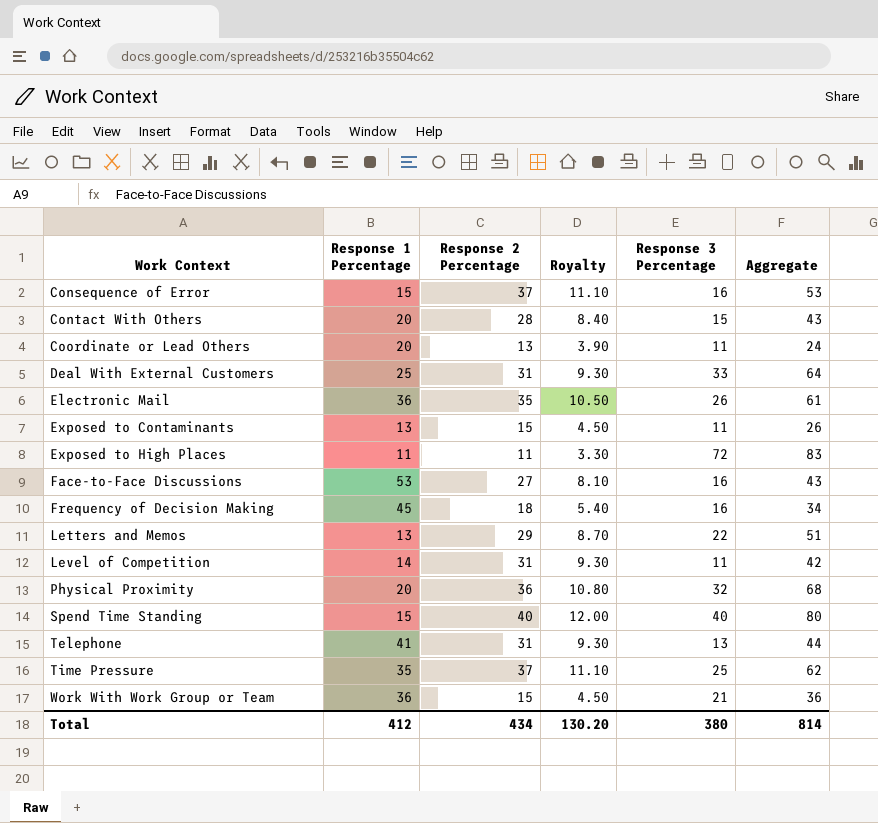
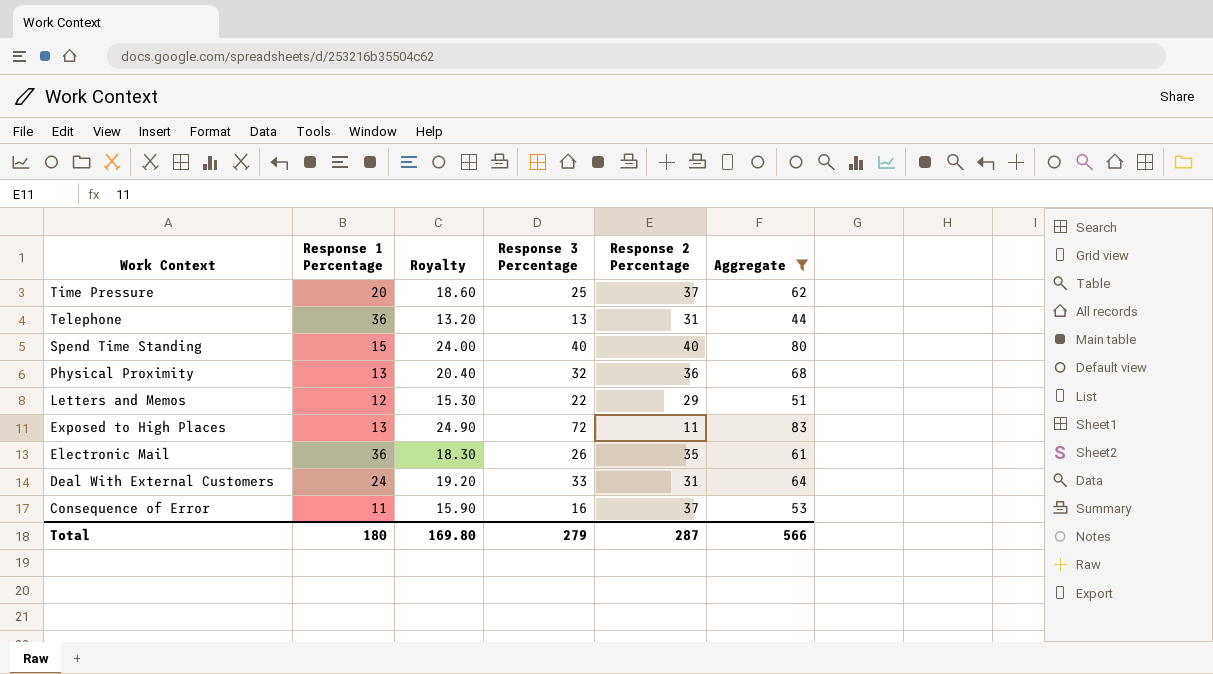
filter: none -> Aggregate >= 44
row order: Work Context ascending -> Work Context descending
column Royalty | formula: [Response 2 Percentage] * 0.3 -> [Aggregate] * 0.3
column Response 2 Percentage | position: 3 -> 5
Time Pressure | Response 1 Percentage: 35 -> 20
Telephone | Response 1 Percentage: 41 -> 36
Physical Proximity | Response 1 Percentage: 20 -> 13
Letters and Memos | Response 1 Percentage: 13 -> 12
Exposed to High Places | Response 1 Percentage: 11 -> 13
Deal With External Customers | Response 1 Percentage: 25 -> 24
Consequence of Error | Response 1 Percentage: 15 -> 11
Total | Response 1 Percentage: 412 -> 180
Total | Royalty: 130.20 -> 169.80
Total | Response 3 Percentage: 380 -> 279
Total | Response 2 Percentage: 434 -> 287
Total | Aggregate: 814 -> 566

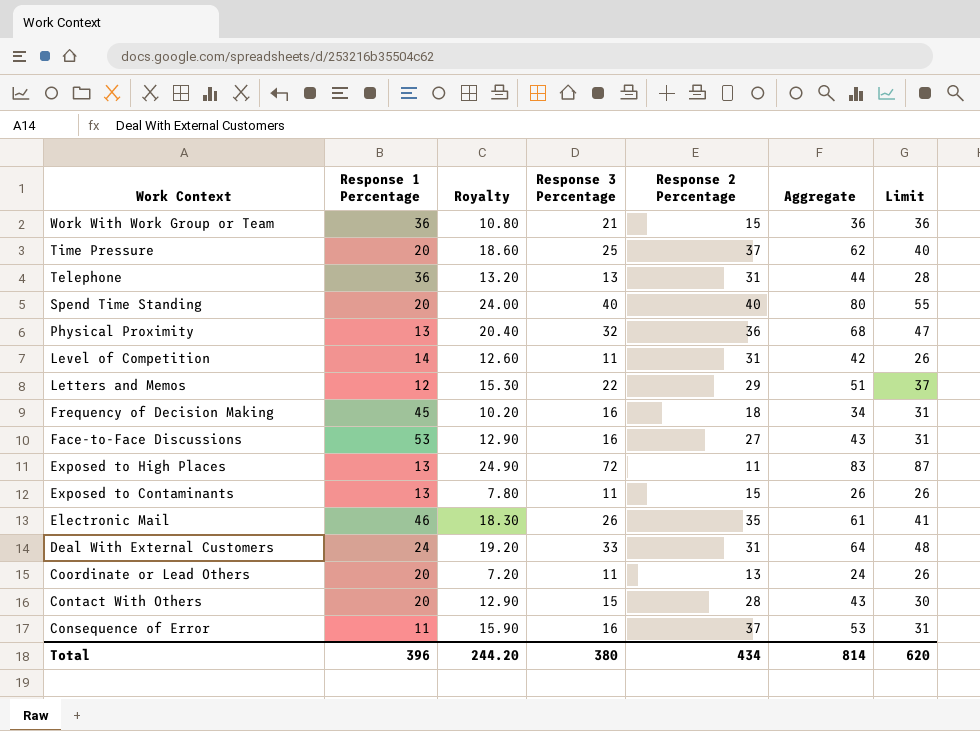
filter: Aggregate >= 44 -> none
column Limit | formula: none -> [Response 3 Percentage] + 15
Spend Time Standing | Response 1 Percentage: 15 -> 20
Electronic Mail | Response 1 Percentage: 36 -> 46
Total | Response 1 Percentage: 180 -> 396
Total | Royalty: 169.80 -> 244.20
Total | Response 3 Percentage: 279 -> 380
Total | Response 2 Percentage: 287 -> 434
Total | Aggregate: 566 -> 814

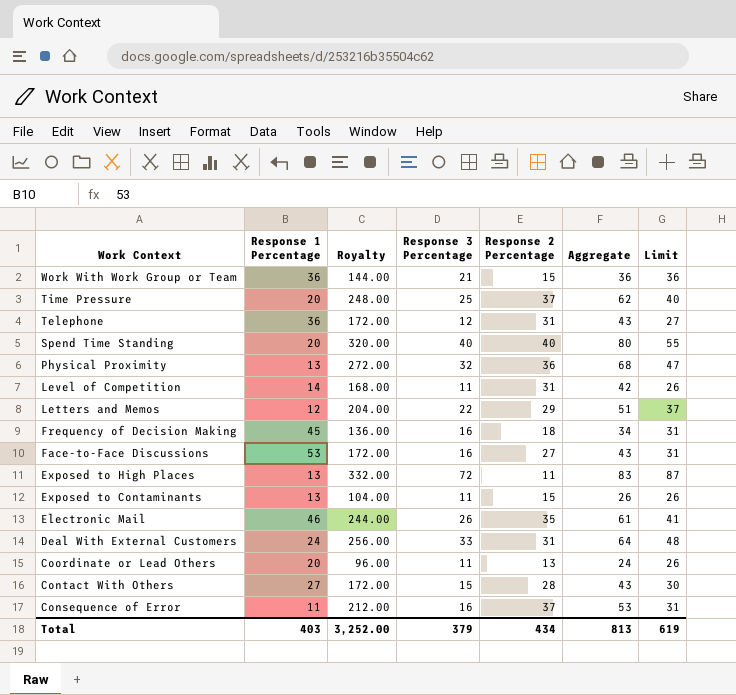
column Royalty | formula: [Aggregate] * 0.3 -> [Aggregate] * 4
Telephone | Response 3 Percentage: 13 -> 12
Telephone | Aggregate: 44 -> 43
Telephone | Limit: 28 -> 27
Contact With Others | Response 1 Percentage: 20 -> 27
Total | Response 1 Percentage: 396 -> 403
Total | Royalty: 244.20 -> 3,252.00
Total | Response 3 Percentage: 380 -> 379
Total | Aggregate: 814 -> 813
Total | Limit: 620 -> 619

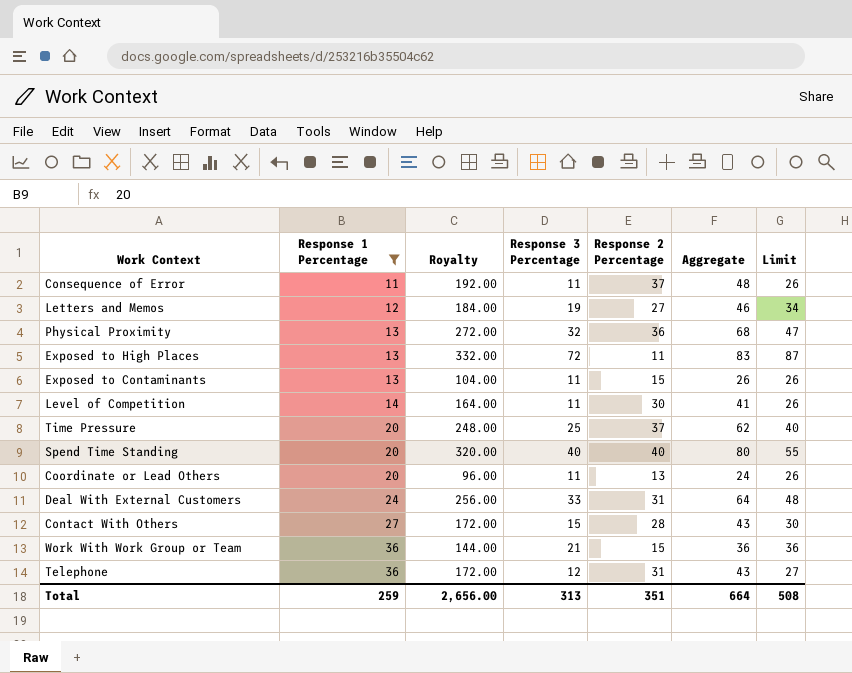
filter: none -> Response 1 Percentage <= 36
row order: Work Context descending -> Response 1 Percentage ascending
Consequence of Error | Royalty: 212.00 -> 192.00
Consequence of Error | Response 3 Percentage: 16 -> 11
Consequence of Error | Aggregate: 53 -> 48
Consequence of Error | Limit: 31 -> 26
Letters and Memos | Royalty: 204.00 -> 184.00
Letters and Memos | Response 3 Percentage: 22 -> 19
Letters and Memos | Response 2 Percentage: 29 -> 27
Letters and Memos | Aggregate: 51 -> 46
Letters and Memos | Limit: 37 -> 34
Level of Competition | Royalty: 168.00 -> 164.00
Level of Competition | Response 2 Percentage: 31 -> 30
Level of Competition | Aggregate: 42 -> 41
Total | Response 1 Percentage: 403 -> 259
Total | Royalty: 3,252.00 -> 2,656.00
Total | Response 3 Percentage: 379 -> 313
Total | Response 2 Percentage: 434 -> 351
Total | Aggregate: 813 -> 664
Total | Limit: 619 -> 508

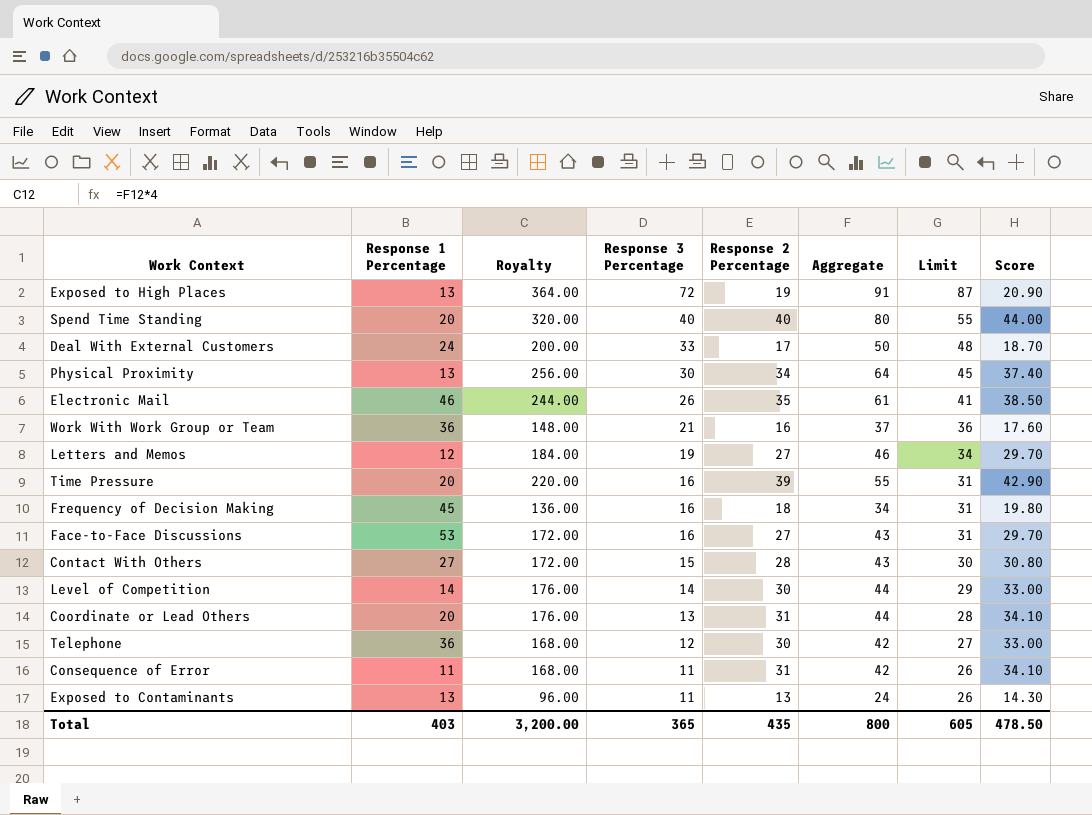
filter: Response 1 Percentage <= 36 -> none
row order: Response 1 Percentage ascending -> Response 3 Percentage descending
column Score | formula: none -> [Response 2 Percentage] * 1.1
Exposed to High Places | Royalty: 332.00 -> 364.00
Exposed to High Places | Response 2 Percentage: 11 -> 19
Exposed to High Places | Aggregate: 83 -> 91
Deal With External Customers | Royalty: 256.00 -> 200.00
Deal With External Customers | Response 2 Percentage: 31 -> 17
Deal With External Customers | Aggregate: 64 -> 50
Physical Proximity | Royalty: 272.00 -> 256.00
Physical Proximity | Response 3 Percentage: 32 -> 30
Physical Proximity | Response 2 Percentage: 36 -> 34
Physical Proximity | Aggregate: 68 -> 64
Physical Proximity | Limit: 47 -> 45
Work With Work Group or Team | Royalty: 144.00 -> 148.00
Work With Work Group or Team | Response 2 Percentage: 15 -> 16
Work With Work Group or Team | Aggregate: 36 -> 37
Time Pressure | Royalty: 248.00 -> 220.00
Time Pressure | Response 3 Percentage: 25 -> 16
Time Pressure | Response 2 Percentage: 37 -> 39
Time Pressure | Aggregate: 62 -> 55
Time Pressure | Limit: 40 -> 31
Level of Competition | Royalty: 164.00 -> 176.00
Level of Competition | Response 3 Percentage: 11 -> 14
Level of Competition | Aggregate: 41 -> 44
Level of Competition | Limit: 26 -> 29
Coordinate or Lead Others | Royalty: 96.00 -> 176.00
Coordinate or Lead Others | Response 3 Percentage: 11 -> 13
Coordinate or Lead Others | Response 2 Percentage: 13 -> 31
Coordinate or Lead Others | Aggregate: 24 -> 44
Coordinate or Lead Others | Limit: 26 -> 28
Telephone | Royalty: 172.00 -> 168.00
Telephone | Response 2 Percentage: 31 -> 30
Telephone | Aggregate: 43 -> 42
Consequence of Error | Royalty: 192.00 -> 168.00
Consequence of Error | Response 2 Percentage: 37 -> 31
Consequence of Error | Aggregate: 48 -> 42
Exposed to Contaminants | Royalty: 104.00 -> 96.00
Exposed to Contaminants | Response 2 Percentage: 15 -> 13
Exposed to Contaminants | Aggregate: 26 -> 24
Total | Response 1 Percentage: 259 -> 403
Total | Royalty: 2,656.00 -> 3,200.00
Total | Response 3 Percentage: 313 -> 365
Total | Response 2 Percentage: 351 -> 435
Total | Aggregate: 664 -> 800
Total | Limit: 508 -> 605

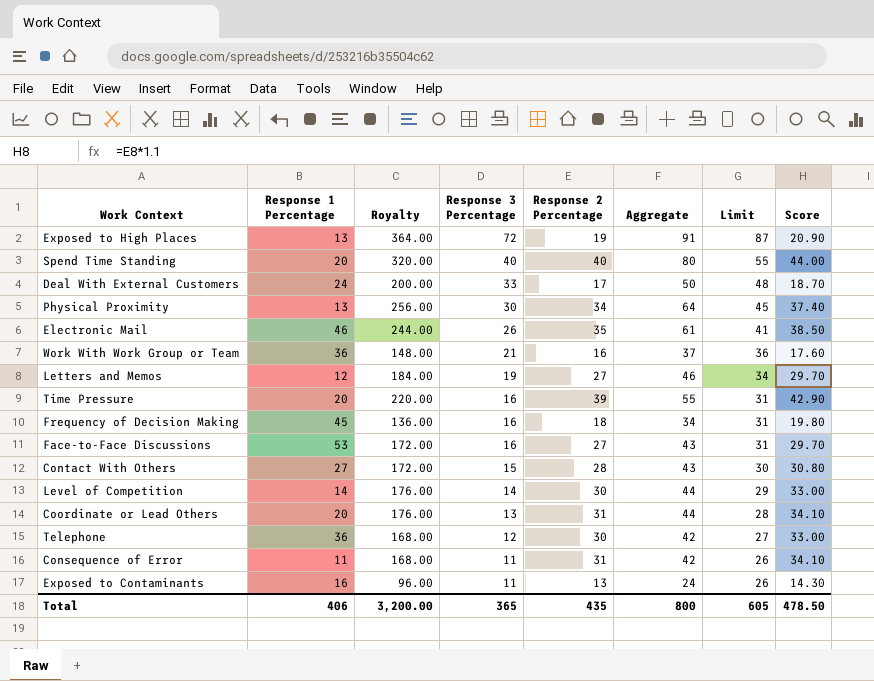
Exposed to Contaminants | Response 1 Percentage: 13 -> 16
Total | Response 1 Percentage: 403 -> 406

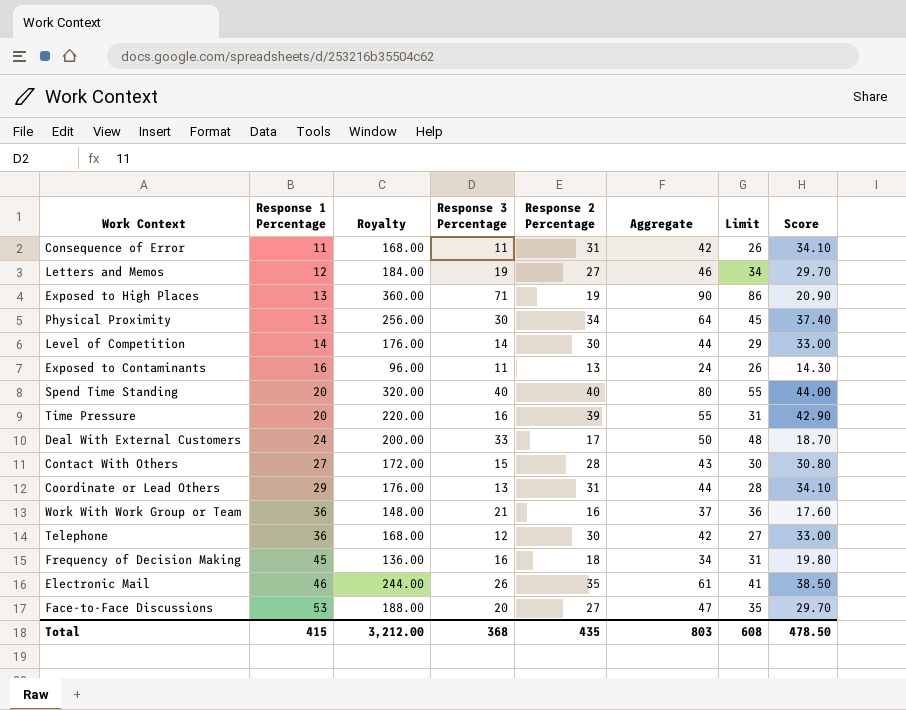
row order: Response 3 Percentage descending -> Response 1 Percentage ascending
Exposed to High Places | Royalty: 364.00 -> 360.00
Exposed to High Places | Response 3 Percentage: 72 -> 71
Exposed to High Places | Aggregate: 91 -> 90
Exposed to High Places | Limit: 87 -> 86
Coordinate or Lead Others | Response 1 Percentage: 20 -> 29
Face-to-Face Discussions | Royalty: 172.00 -> 188.00
Face-to-Face Discussions | Response 3 Percentage: 16 -> 20
Face-to-Face Discussions | Aggregate: 43 -> 47
Face-to-Face Discussions | Limit: 31 -> 35
Total | Response 1 Percentage: 406 -> 415
Total | Royalty: 3,200.00 -> 3,212.00
Total | Response 3 Percentage: 365 -> 368
Total | Aggregate: 800 -> 803
Total | Limit: 605 -> 608

